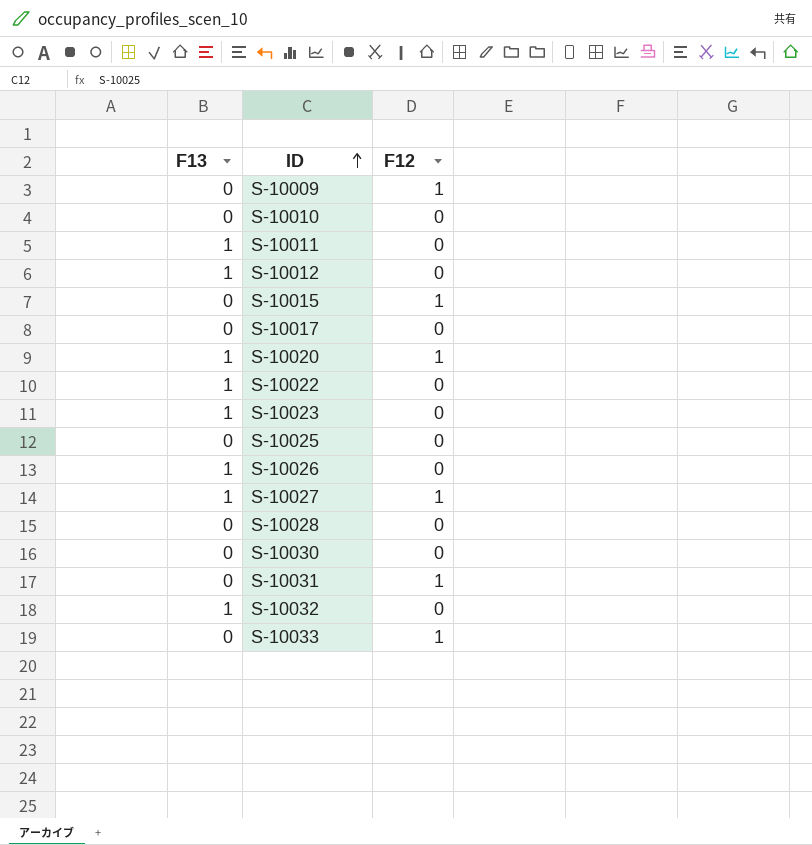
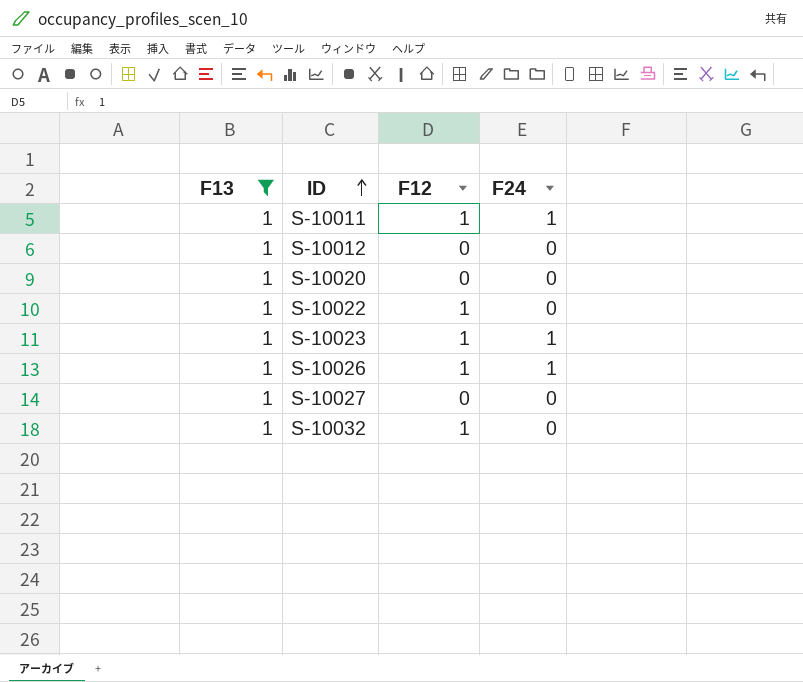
filter: none -> F13 = 1
column F24 | position: none -> 4
S-10011 | F12: 0 -> 1
S-10020 | F12: 1 -> 0
S-10022 | F12: 0 -> 1
S-10023 | F12: 0 -> 1
S-10026 | F12: 0 -> 1
S-10027 | F12: 1 -> 0
S-10032 | F12: 0 -> 1

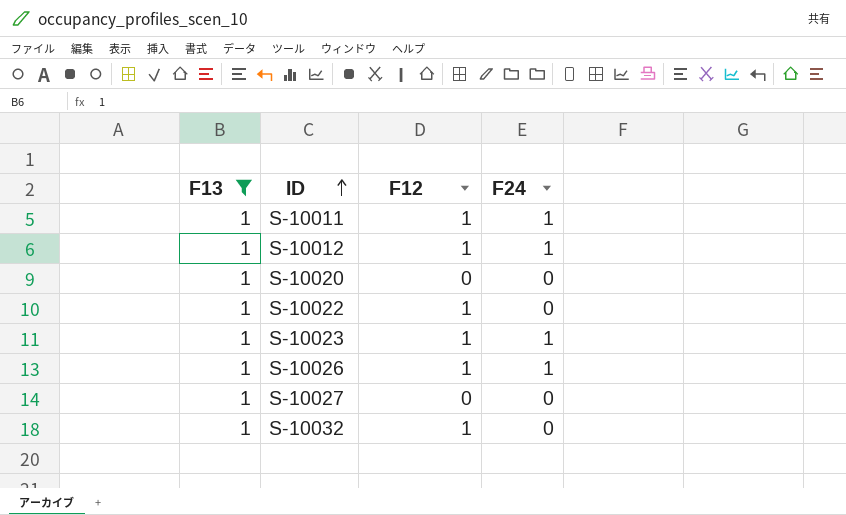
S-10012 | F12: 0 -> 1
S-10012 | F24: 0 -> 1

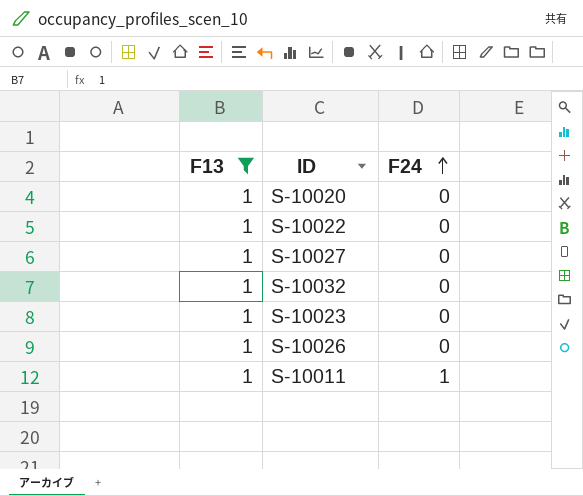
row order: ID ascending -> F24 ascending
column F12 | position: 3 -> none
row S-10012: 1 | 1 | 1 -> none
S-10023 | F24: 1 -> 0
S-10026 | F24: 1 -> 0

